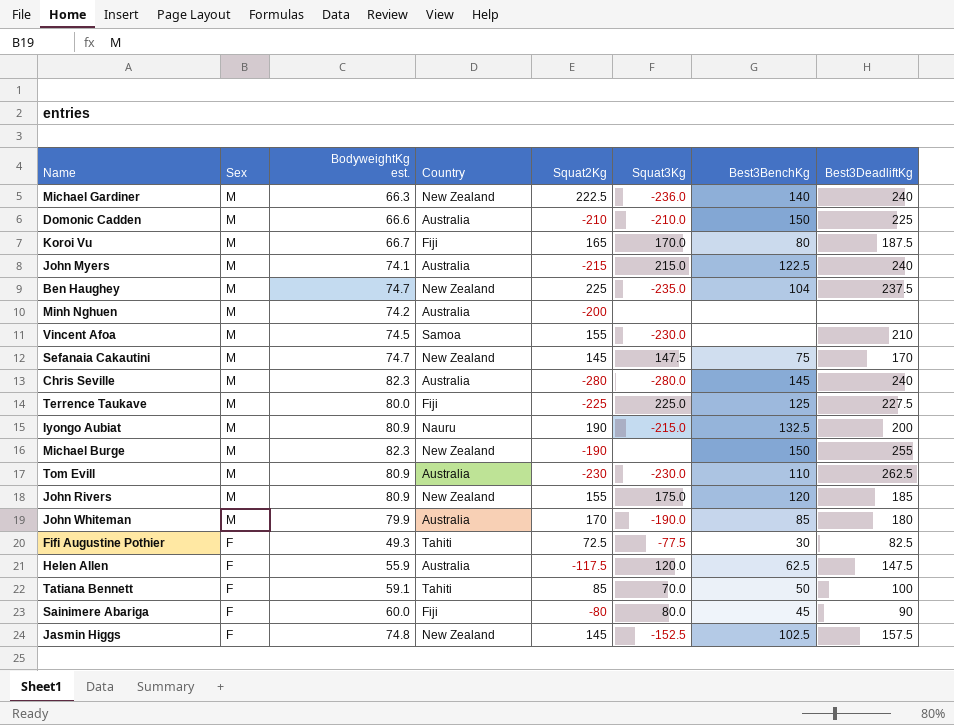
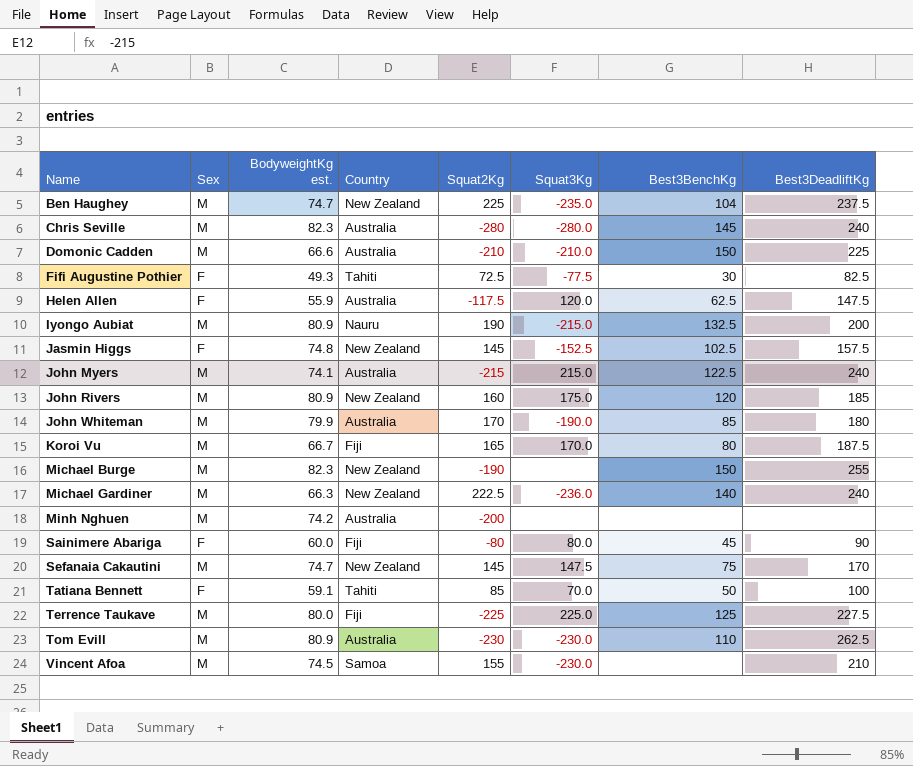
row order: Sex descending -> Name ascending
John Rivers | Squat2Kg: 155 -> 160

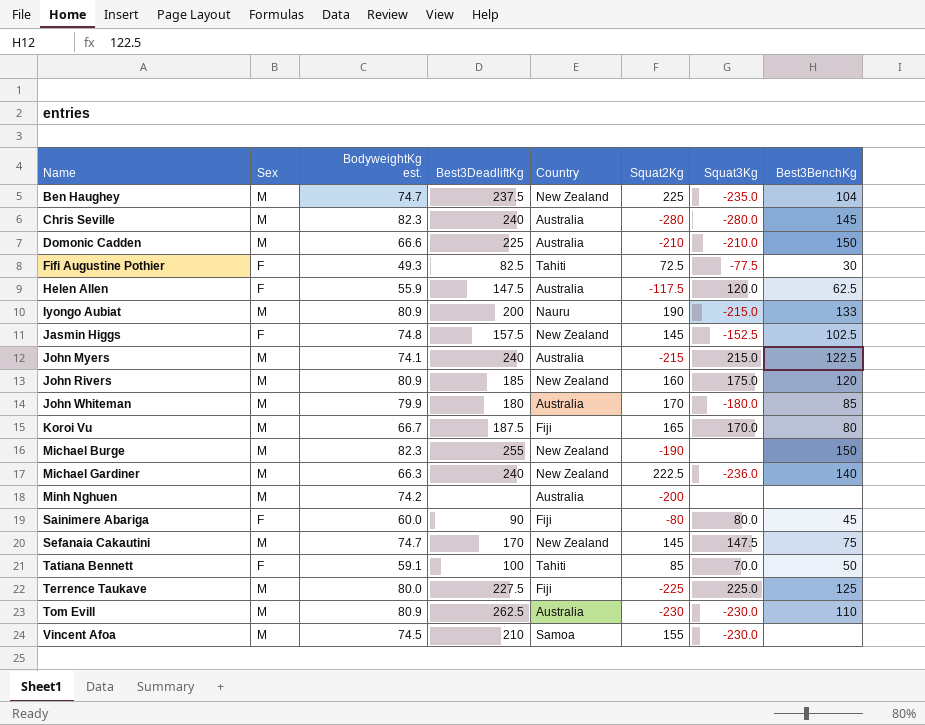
column Best3DeadliftKg | position: 8 -> 4
Iyongo Aubiat | Best3BenchKg: 132.5 -> 133
John Whiteman | Squat3Kg: -190.0 -> -180.0

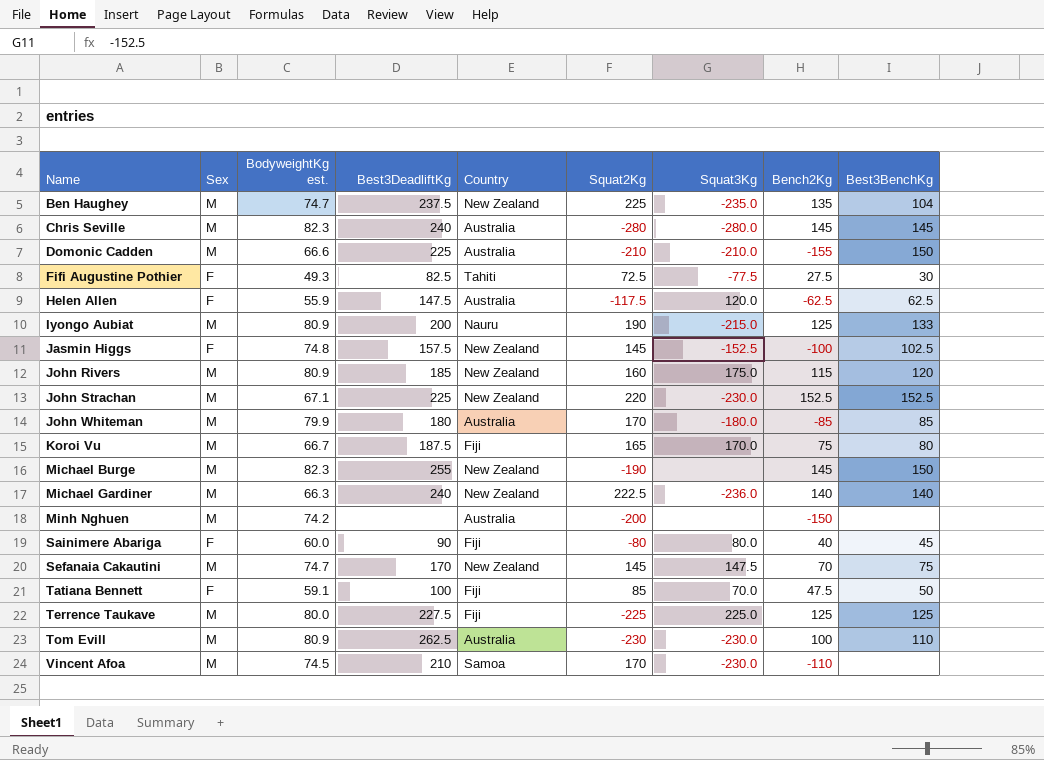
column Bench2Kg | position: none -> 8
row John Myers: M | 74.1 | 240 | Australia | -215 | 215.0 | 122.5 -> none
row John Strachan: none -> M | 67.1 | 225 | New Zealand | 220 | -230.0 | 152.5 | 152.5
Tatiana Bennett | Country: Tahiti -> Fiji
Vincent Afoa | Squat2Kg: 155 -> 170

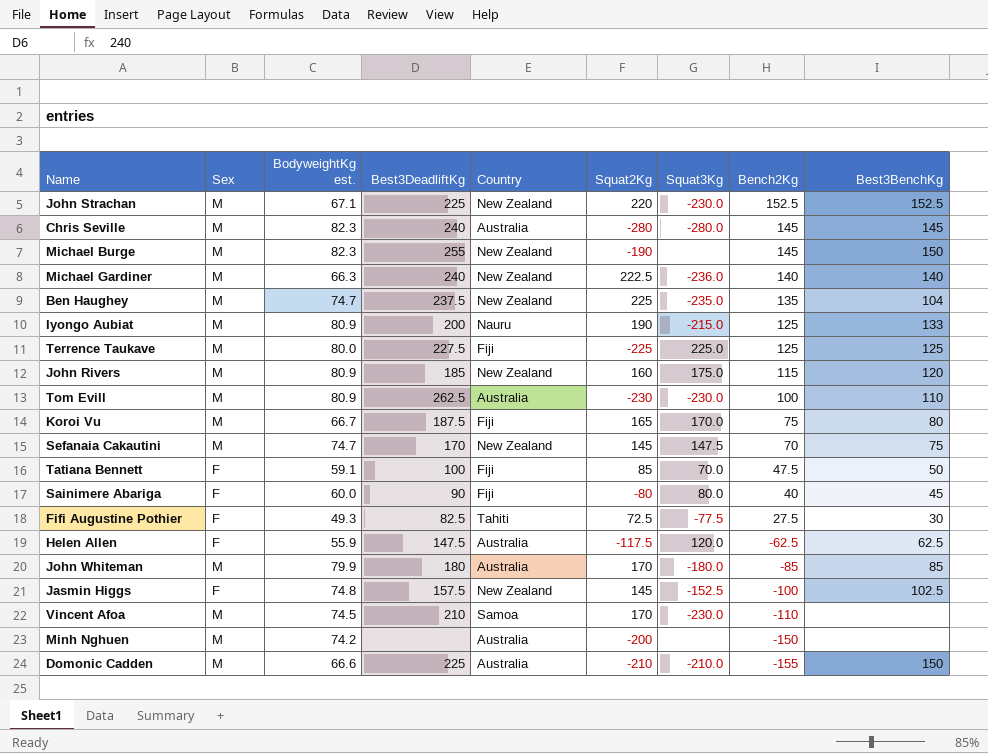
row order: Name ascending -> Bench2Kg descending

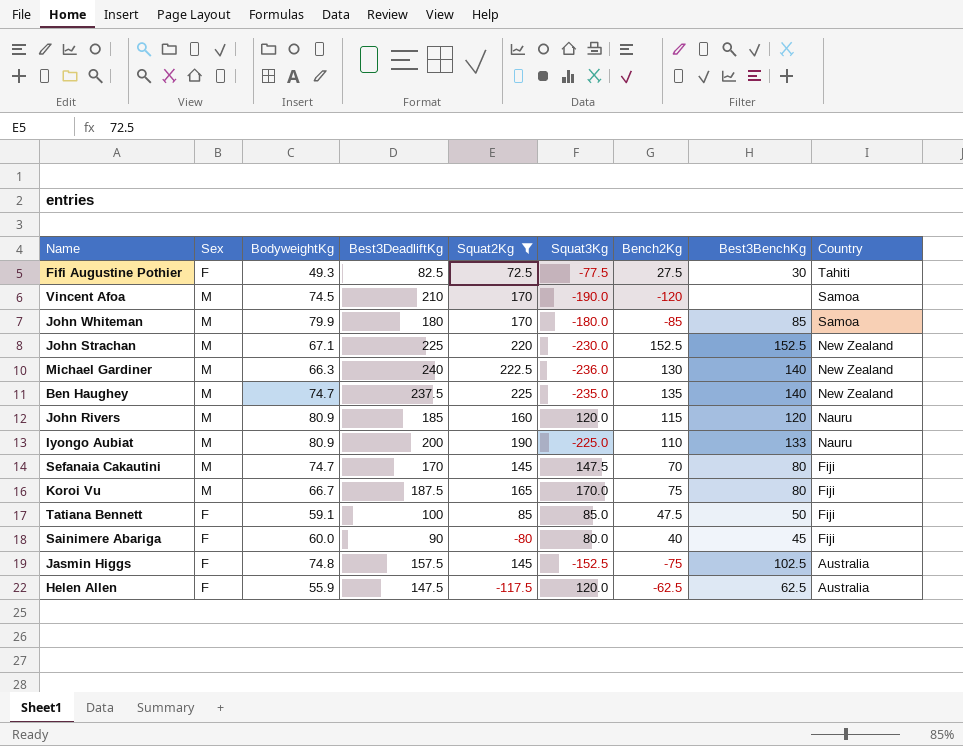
filter: none -> Squat2Kg >= -117.5
row order: Bench2Kg descending -> Country descending
column name: BodyweightKg est. -> BodyweightKg
column Country | position: 5 -> 9
Vincent Afoa | Squat3Kg: -230.0 -> -190.0
Vincent Afoa | Bench2Kg: -110 -> -120
John Whiteman | Country: Australia -> Samoa
Michael Gardiner | Bench2Kg: 140 -> 130
Ben Haughey | Best3BenchKg: 104 -> 140
John Rivers | Squat3Kg: 175.0 -> 120.0
John Rivers | Country: New Zealand -> Nauru
Iyongo Aubiat | Squat3Kg: -215.0 -> -225.0
Iyongo Aubiat | Bench2Kg: 125 -> 110
Sefanaia Cakautini | Best3BenchKg: 75 -> 80
Sefanaia Cakautini | Country: New Zealand -> Fiji
Tatiana Bennett | Squat3Kg: 70.0 -> 85.0
Jasmin Higgs | Bench2Kg: -100 -> -75
Jasmin Higgs | Country: New Zealand -> Australia

